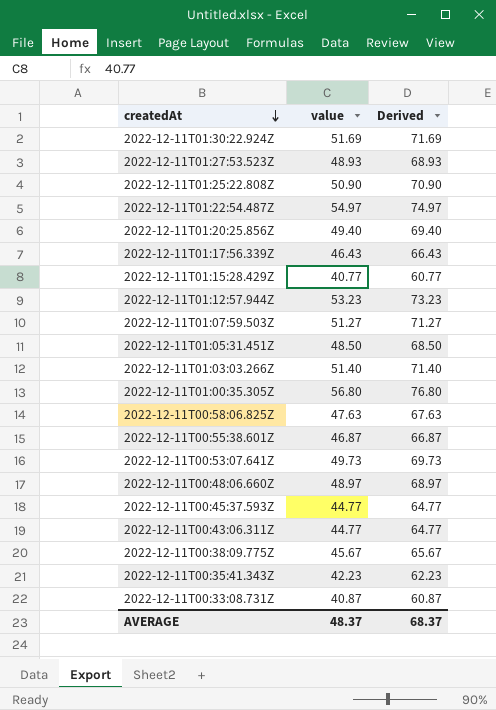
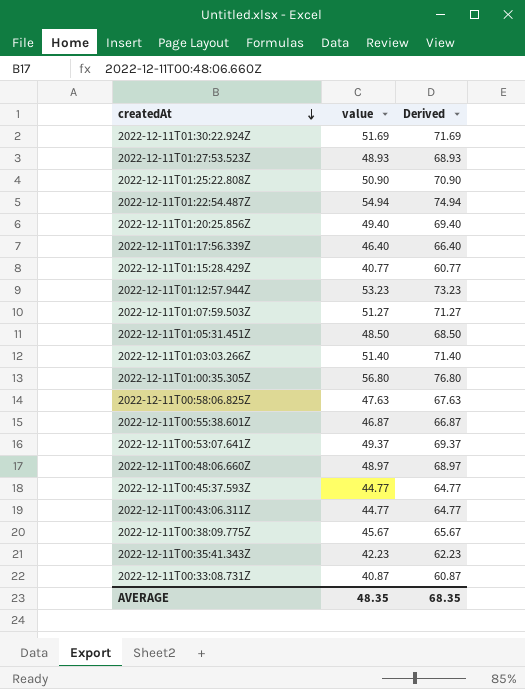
2022-12-11T01:22:54.487Z | value: 54.97 -> 54.94
2022-12-11T01:22:54.487Z | Derived: 74.97 -> 74.94
2022-12-11T01:17:56.339Z | value: 46.43 -> 46.40
2022-12-11T01:17:56.339Z | Derived: 66.43 -> 66.40
2022-12-11T00:53:07.641Z | value: 49.73 -> 49.37
2022-12-11T00:53:07.641Z | Derived: 69.73 -> 69.37
AVERAGE | value: 48.37 -> 48.35
AVERAGE | Derived: 68.37 -> 68.35

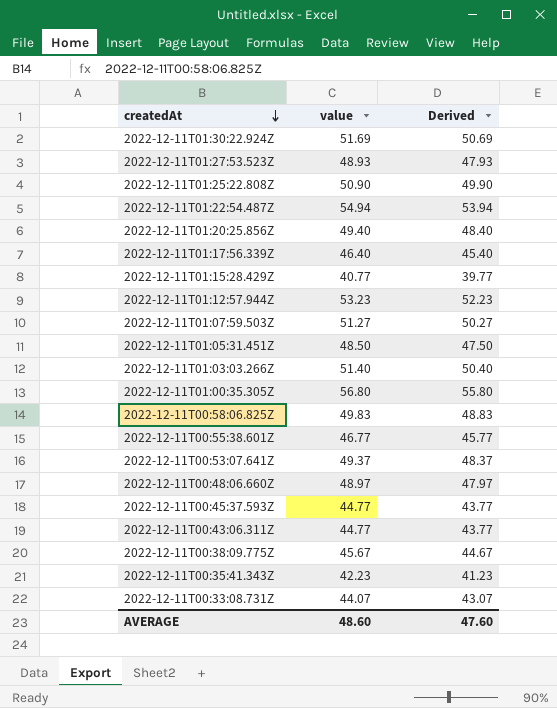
column Derived | formula: [value] + 20 -> [value] - 1
2022-12-11T00:58:06.825Z | value: 47.63 -> 49.83
2022-12-11T00:55:38.601Z | value: 46.87 -> 46.77
2022-12-11T00:33:08.731Z | value: 40.87 -> 44.07
AVERAGE | value: 48.35 -> 48.60
AVERAGE | Derived: 68.35 -> 47.60

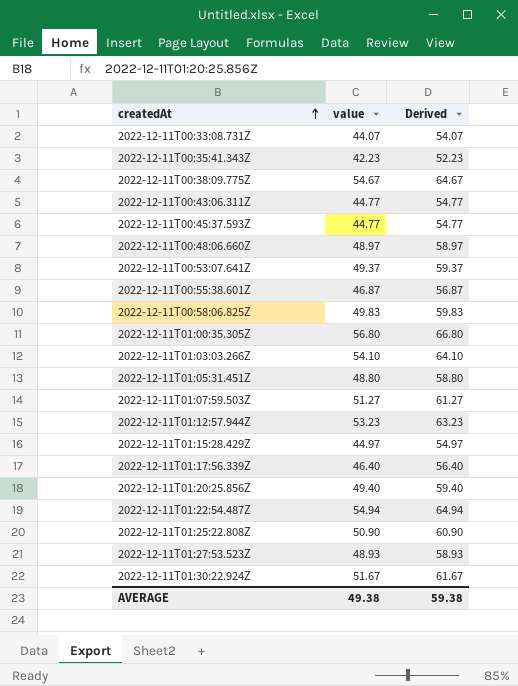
row order: createdAt descending -> createdAt ascending
column Derived | formula: [value] - 1 -> [value] + 10
2022-12-11T00:38:09.775Z | value: 45.67 -> 54.67
2022-12-11T00:55:38.601Z | value: 46.77 -> 46.87
2022-12-11T01:03:03.266Z | value: 51.40 -> 54.10
2022-12-11T01:05:31.451Z | value: 48.50 -> 48.80
2022-12-11T01:15:28.429Z | value: 40.77 -> 44.97
2022-12-11T01:30:22.924Z | value: 51.69 -> 51.67
AVERAGE | value: 48.60 -> 49.38
AVERAGE | Derived: 47.60 -> 59.38

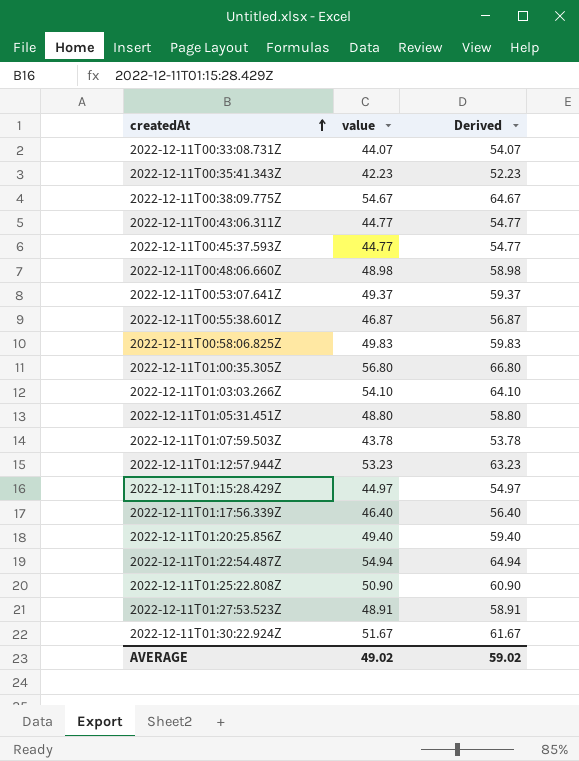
2022-12-11T00:48:06.660Z | value: 48.97 -> 48.98
2022-12-11T00:48:06.660Z | Derived: 58.97 -> 58.98
2022-12-11T01:07:59.503Z | value: 51.27 -> 43.78
2022-12-11T01:07:59.503Z | Derived: 61.27 -> 53.78
2022-12-11T01:27:53.523Z | value: 48.93 -> 48.91
2022-12-11T01:27:53.523Z | Derived: 58.93 -> 58.91
AVERAGE | value: 49.38 -> 49.02
AVERAGE | Derived: 59.38 -> 59.02

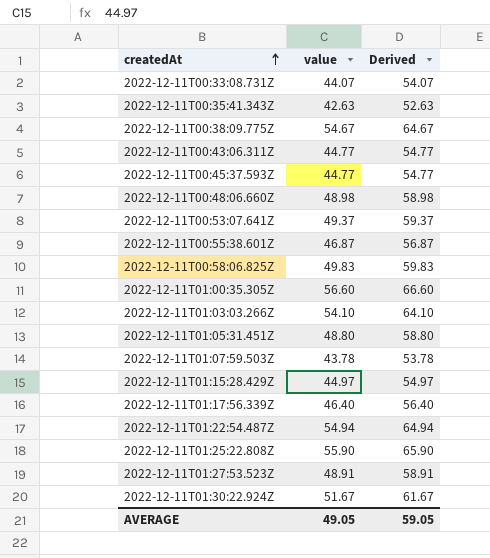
row 2022-12-11T01:12:57.944Z: 53.23 | 63.23 -> none
row 2022-12-11T01:20:25.856Z: 49.40 | 59.40 -> none
2022-12-11T00:35:41.343Z | value: 42.23 -> 42.63
2022-12-11T00:35:41.343Z | Derived: 52.23 -> 52.63
2022-12-11T01:00:35.305Z | value: 56.80 -> 56.60
2022-12-11T01:00:35.305Z | Derived: 66.80 -> 66.60
2022-12-11T01:25:22.808Z | value: 50.90 -> 55.90
2022-12-11T01:25:22.808Z | Derived: 60.90 -> 65.90
AVERAGE | value: 49.02 -> 49.05
AVERAGE | Derived: 59.02 -> 59.05

